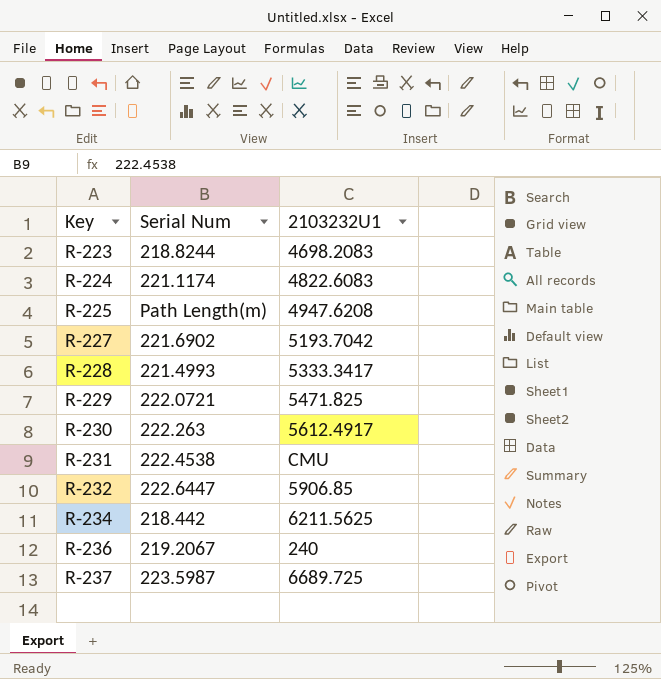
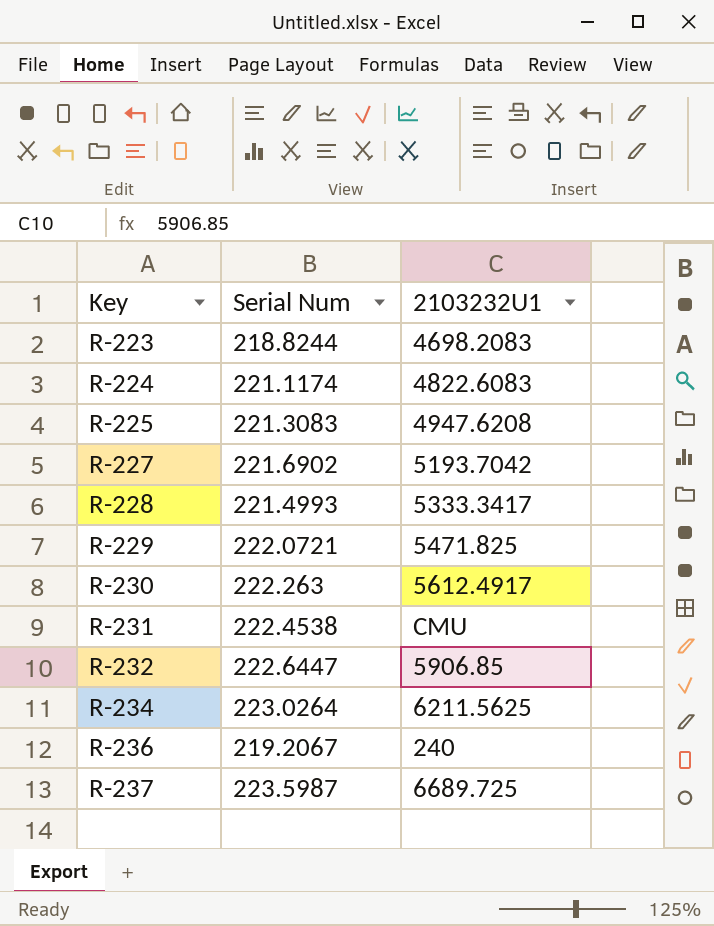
R-225 | Serial Num: Path Length(m) -> 221.3083
R-234 | Serial Num: 218.442 -> 223.0264

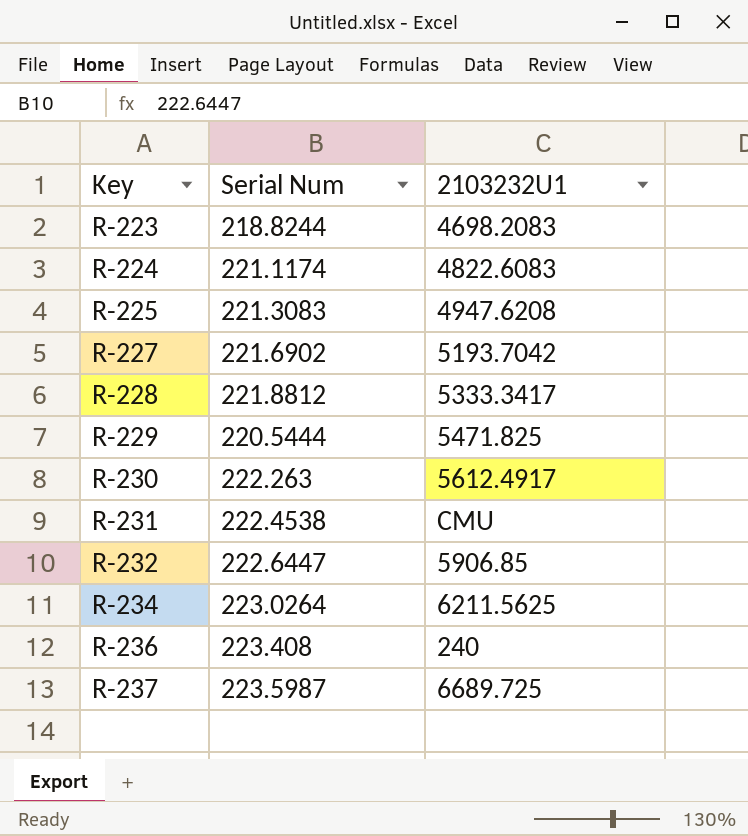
R-228 | Serial Num: 221.4993 -> 221.8812
R-229 | Serial Num: 222.0721 -> 220.5444
R-236 | Serial Num: 219.2067 -> 223.408

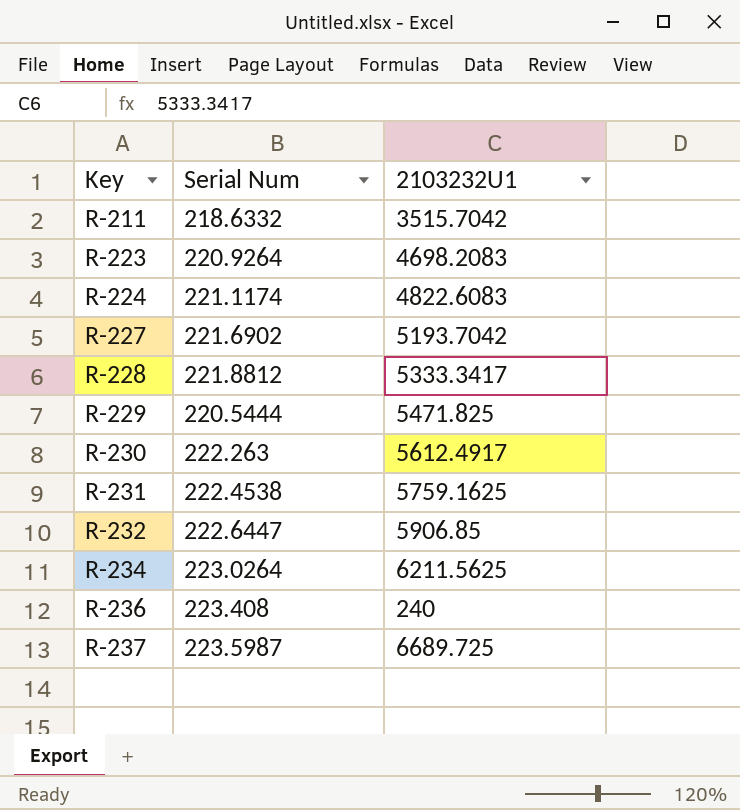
row R-225: 221.3083 | 4947.6208 -> none
row R-211: none -> 218.6332 | 3515.7042
R-223 | Serial Num: 218.8244 -> 220.9264
R-231 | 2103232U1: CMU -> 5759.1625

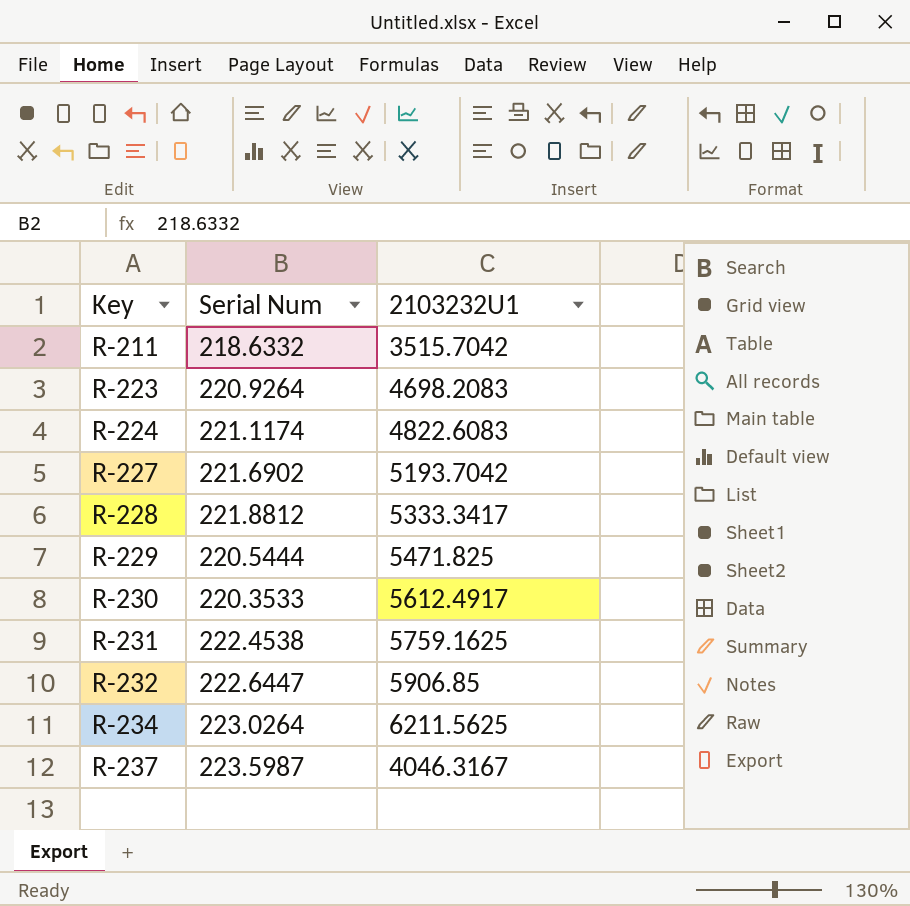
row R-236: 223.408 | 240 -> none
R-230 | Serial Num: 222.263 -> 220.3533
R-237 | 2103232U1: 6689.725 -> 4046.3167

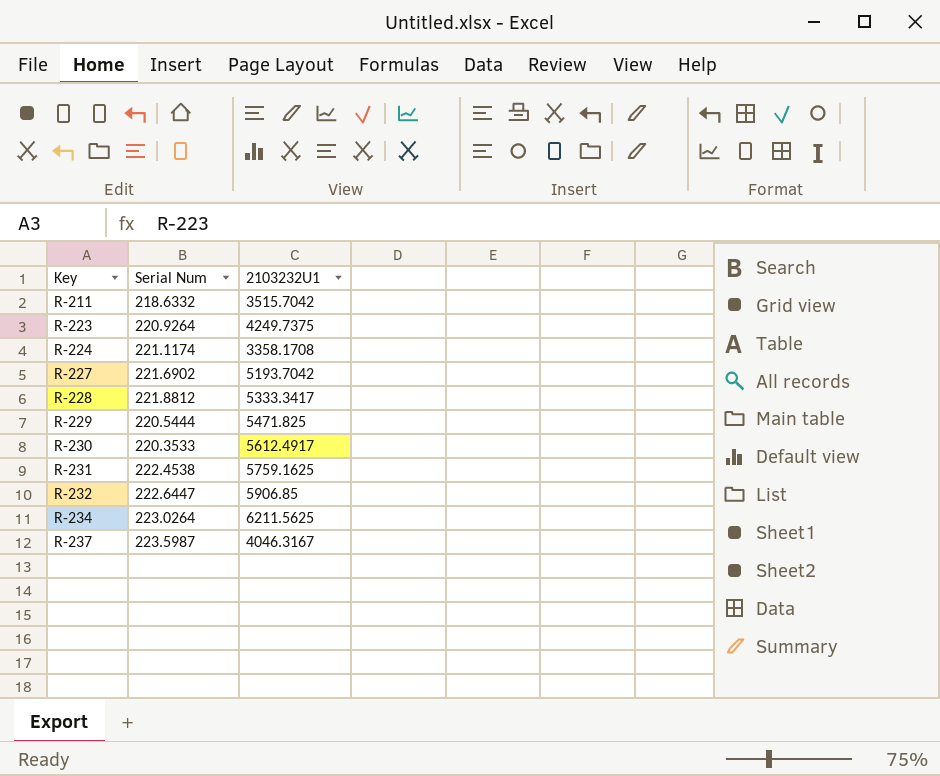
R-223 | 2103232U1: 4698.2083 -> 4249.7375
R-224 | 2103232U1: 4822.6083 -> 3358.1708

